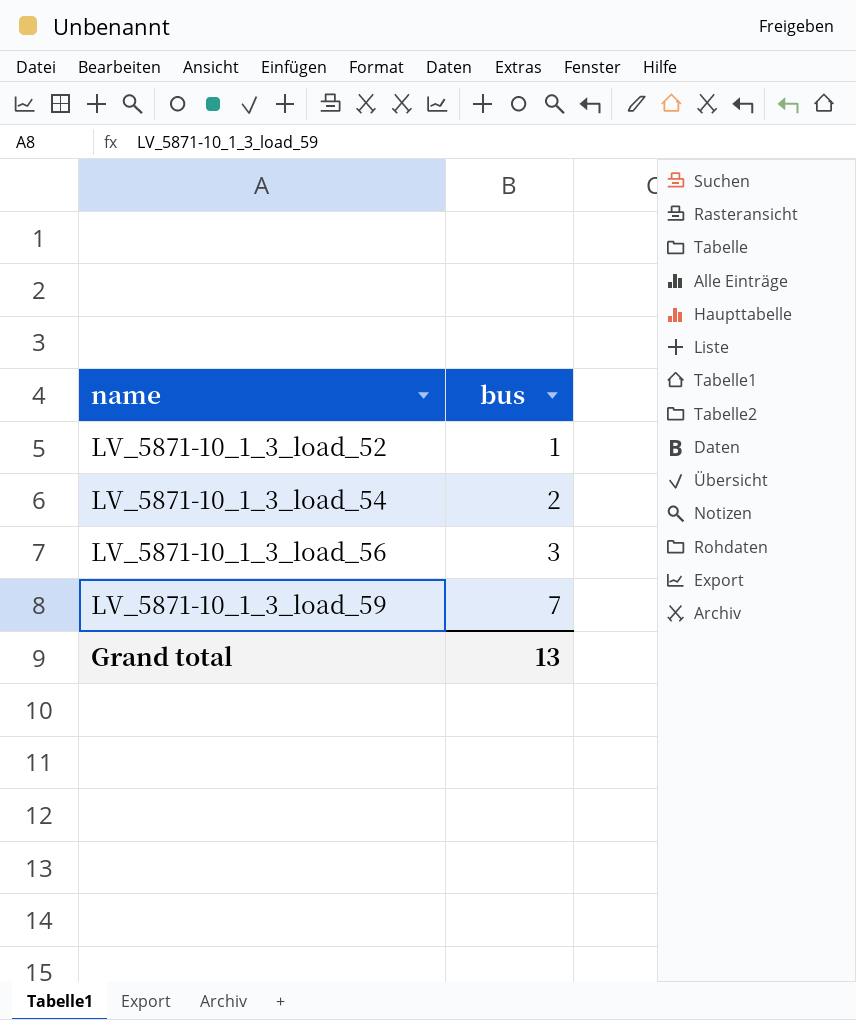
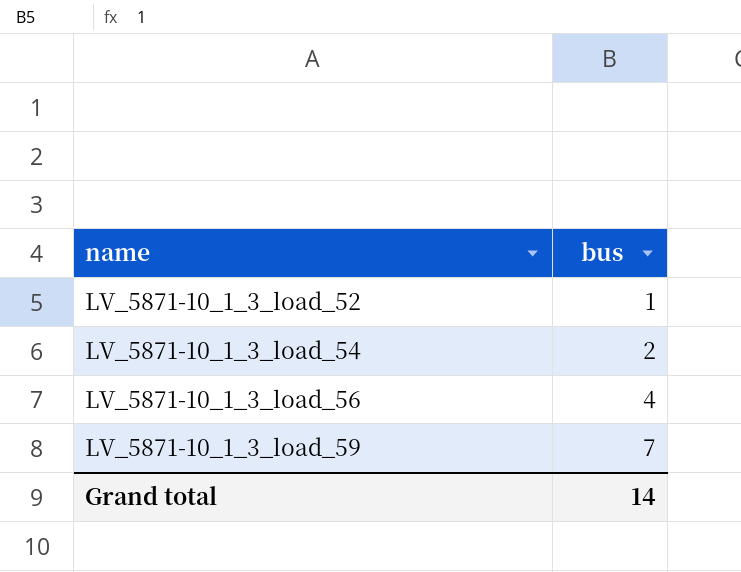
LV_5871-10_1_3_load_56 | bus: 3 -> 4
Grand total | bus: 13 -> 14

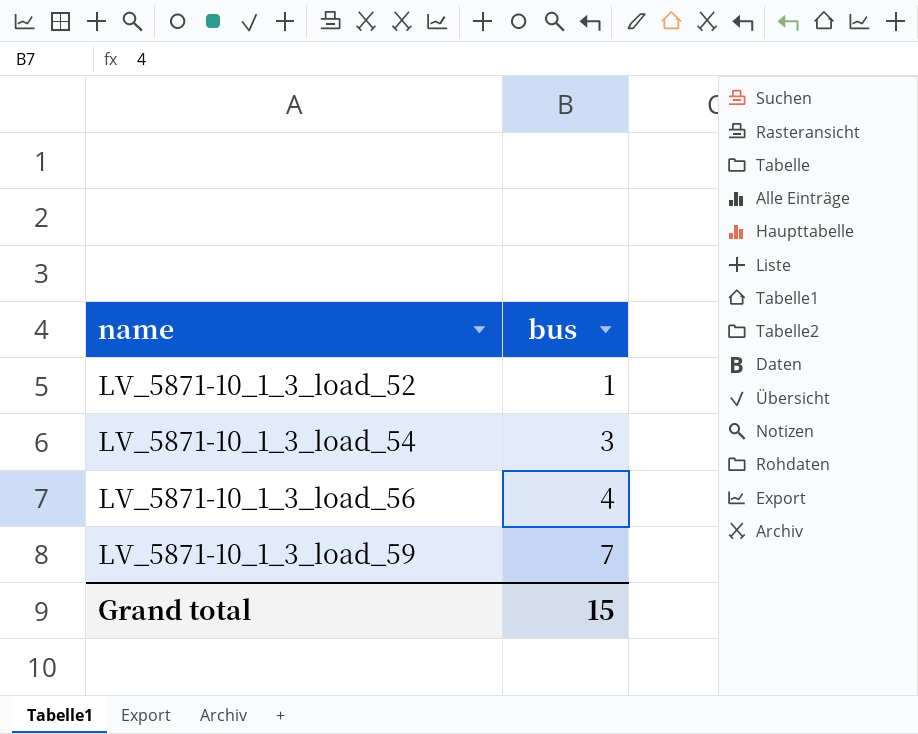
LV_5871-10_1_3_load_54 | bus: 2 -> 3
Grand total | bus: 14 -> 15

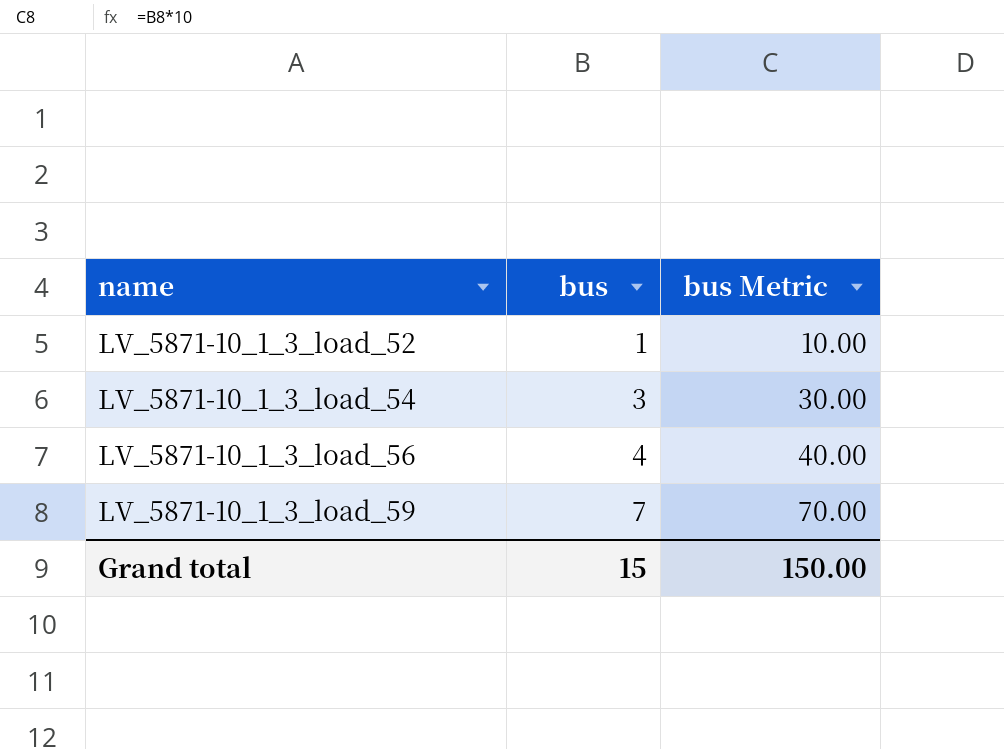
column bus Metric | formula: none -> [bus] * 10

